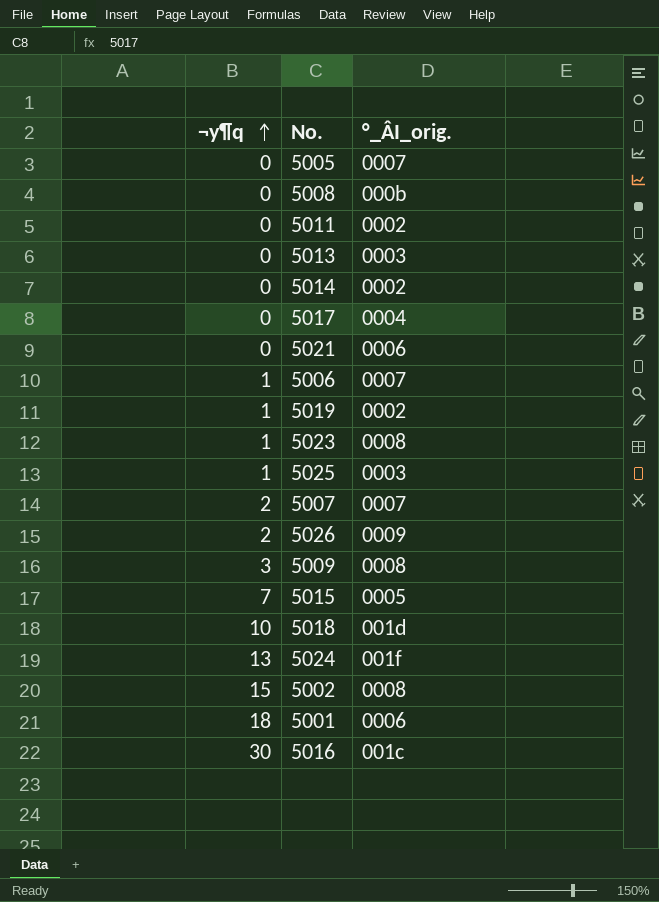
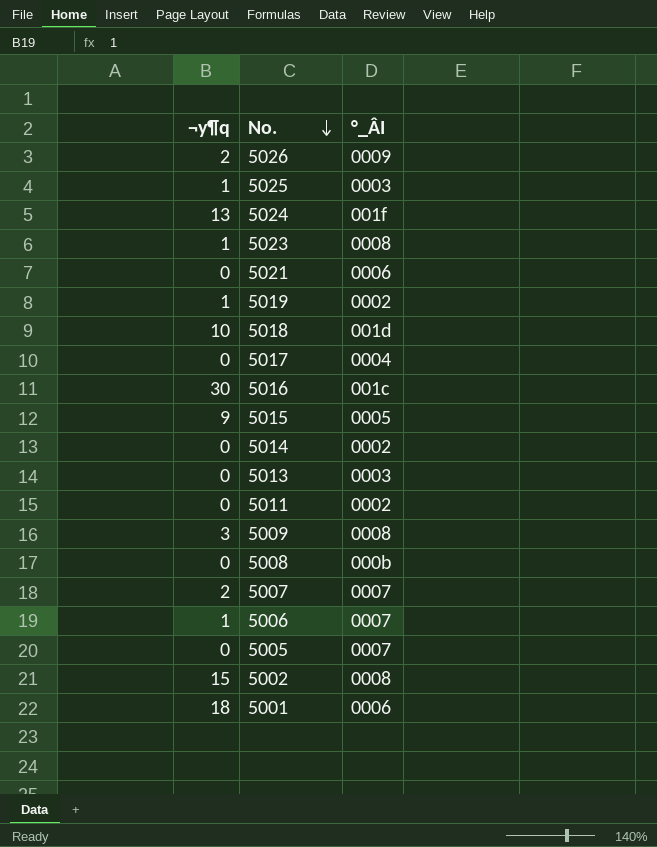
row order: ¬y¶q ascending -> No. descending
column name: °_ÂI_orig. -> °_ÂI
5015 | ¬y¶q: 7 -> 9

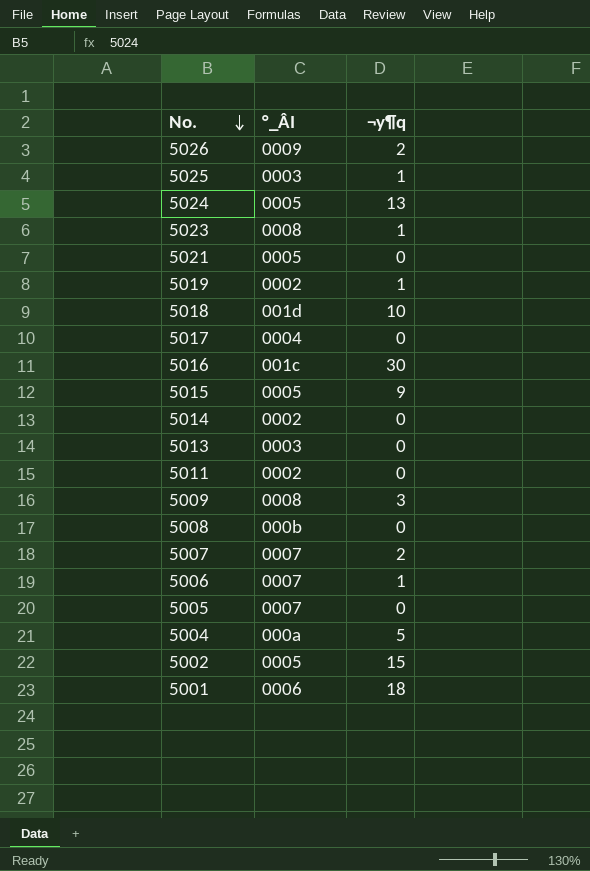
column ¬y¶q | position: 1 -> 3
5024 | °_ÂI: 001f -> 0005
5021 | °_ÂI: 0006 -> 0005
row 5004: none -> 000a | 5
5002 | °_ÂI: 0008 -> 0005

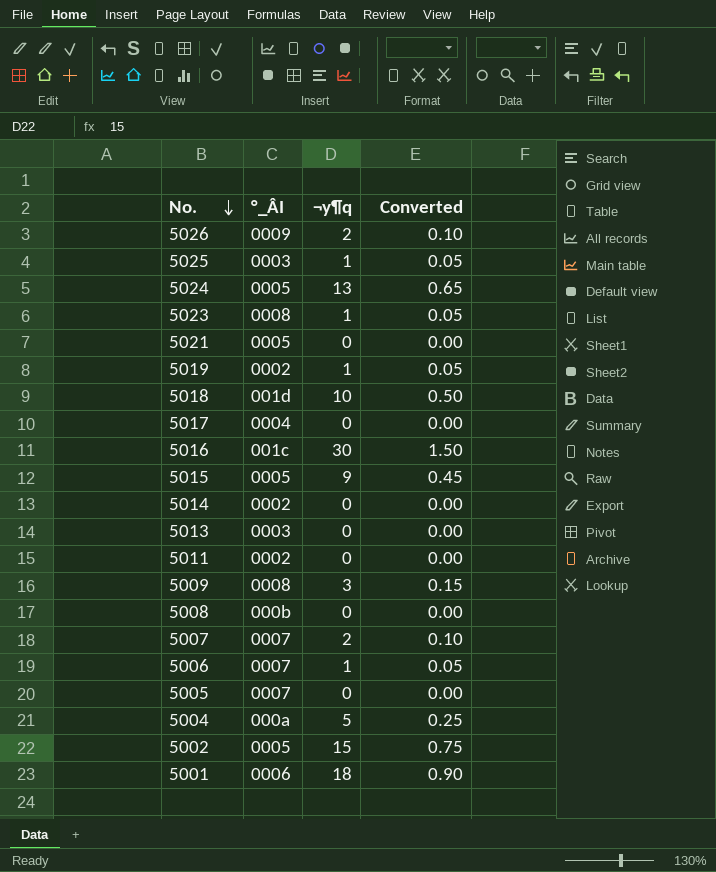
column Converted | formula: none -> [¬y¶q] * 0.05

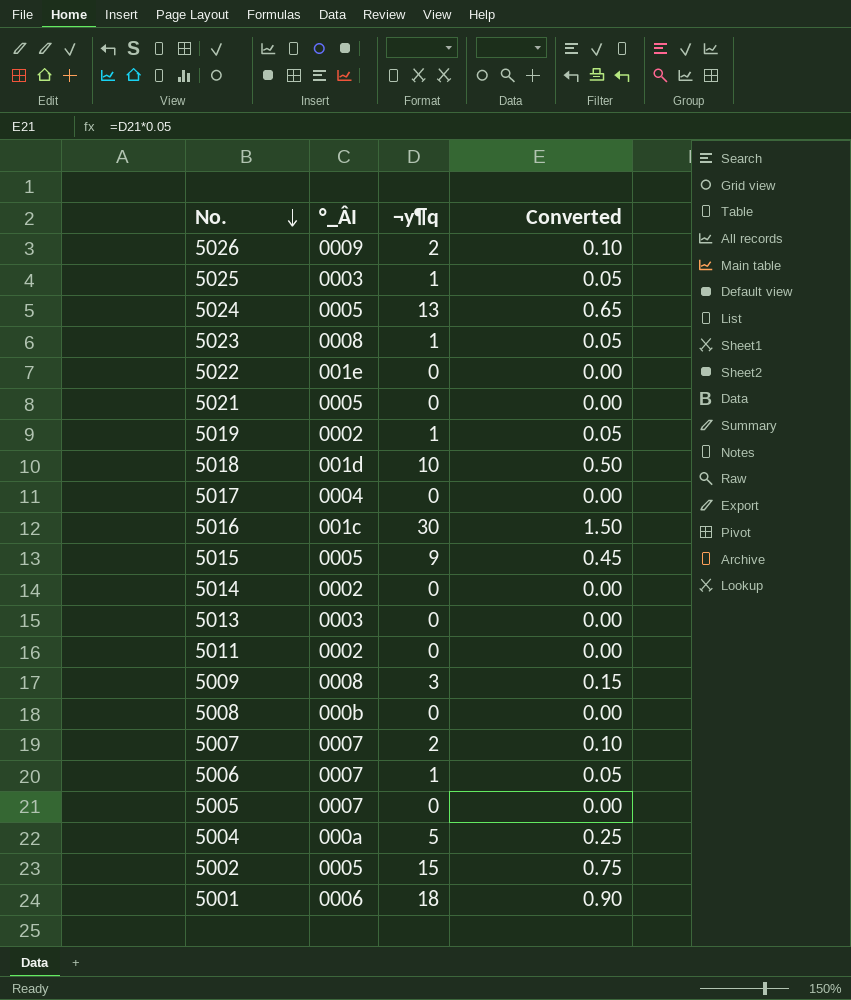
row 5022: none -> 001e | 0 | 0.00

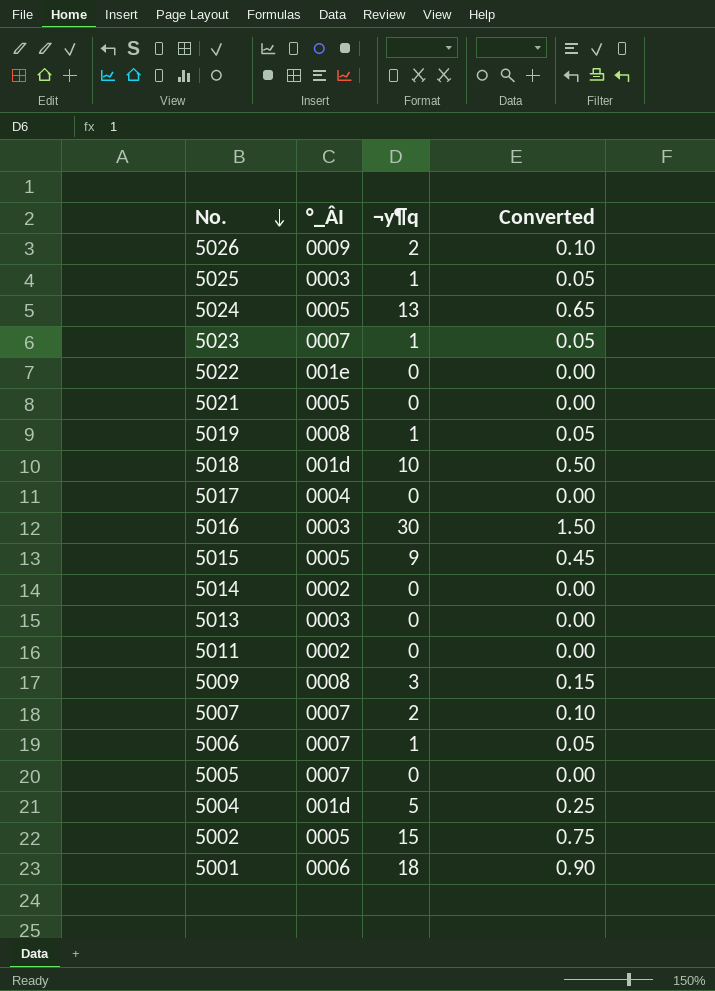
row 5008: 000b | 0 | 0.00 -> none
5023 | °_ÂI: 0008 -> 0007
5019 | °_ÂI: 0002 -> 0008
5016 | °_ÂI: 001c -> 0003
5004 | °_ÂI: 000a -> 001d

